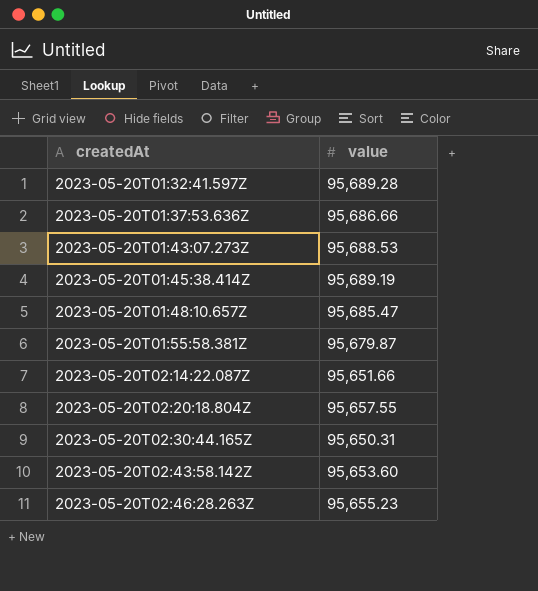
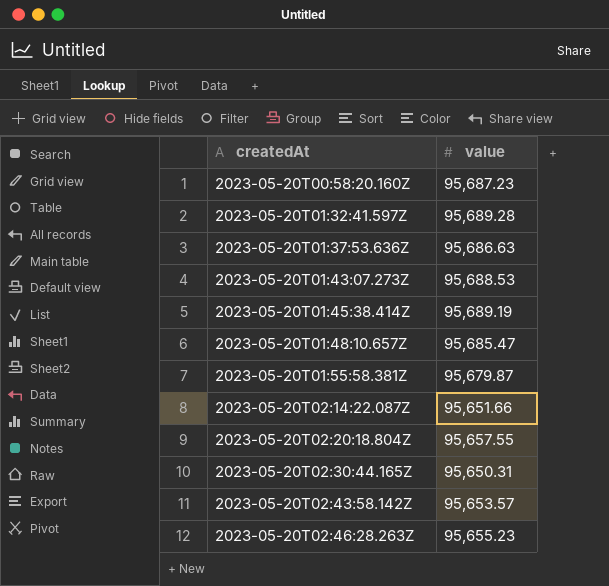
row 2023-05-20T00:58:20.160Z: none -> 95,687.23
2023-05-20T01:37:53.636Z | value: 95,686.66 -> 95,686.63
2023-05-20T02:43:58.142Z | value: 95,653.60 -> 95,653.57

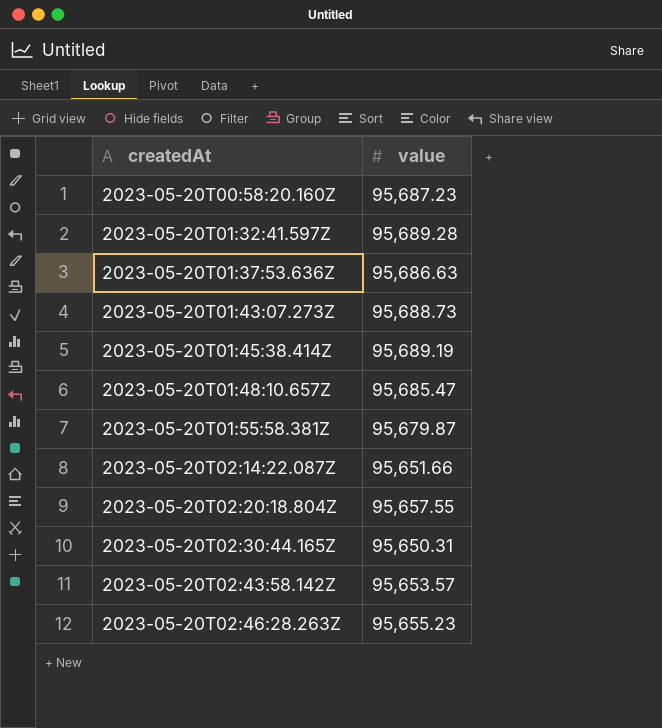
2023-05-20T01:43:07.273Z | value: 95,688.53 -> 95,688.73

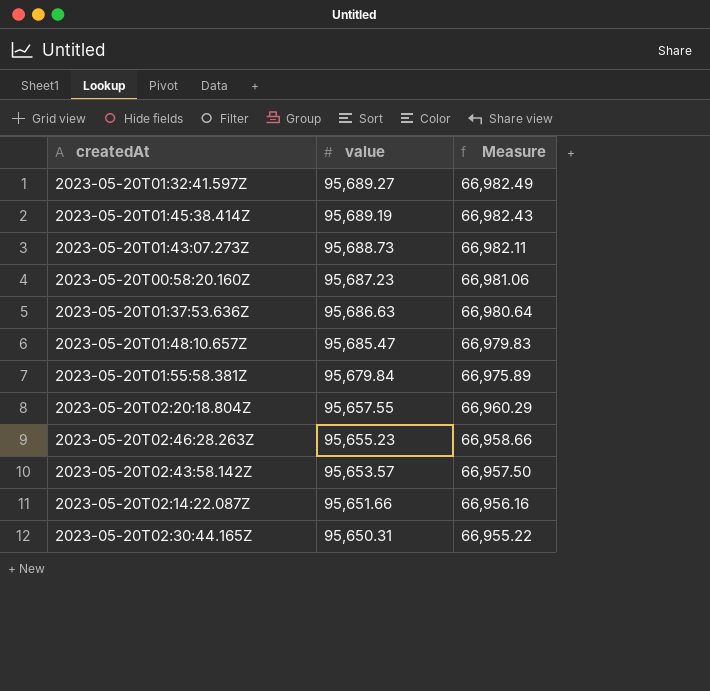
row order: createdAt ascending -> value descending
column Measure | formula: none -> [value] * 0.7
2023-05-20T01:32:41.597Z | value: 95,689.28 -> 95,689.27
2023-05-20T01:55:58.381Z | value: 95,679.87 -> 95,679.84

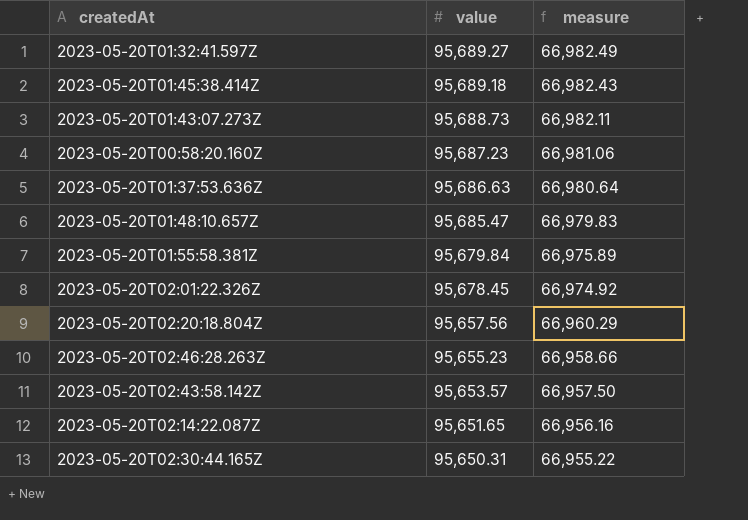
column name: Measure -> measure
2023-05-20T01:45:38.414Z | value: 95,689.19 -> 95,689.18
row 2023-05-20T02:01:22.326Z: none -> 95,678.45 | 66,974.92
2023-05-20T02:20:18.804Z | value: 95,657.55 -> 95,657.56
2023-05-20T02:14:22.087Z | value: 95,651.66 -> 95,651.65

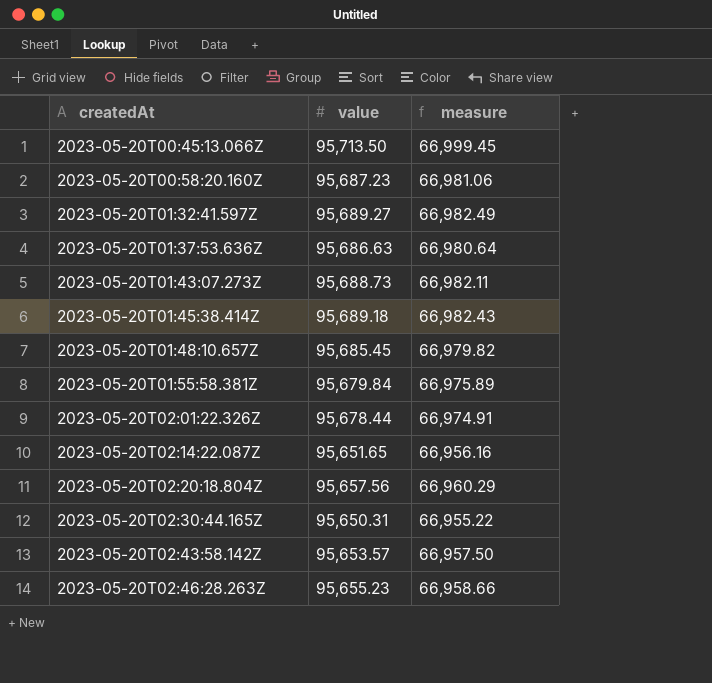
row order: value descending -> createdAt ascending
row 2023-05-20T00:45:13.066Z: none -> 95,713.50 | 66,999.45
2023-05-20T01:48:10.657Z | value: 95,685.47 -> 95,685.45
2023-05-20T01:48:10.657Z | measure: 66,979.83 -> 66,979.82
2023-05-20T02:01:22.326Z | value: 95,678.45 -> 95,678.44
2023-05-20T02:01:22.326Z | measure: 66,974.92 -> 66,974.91

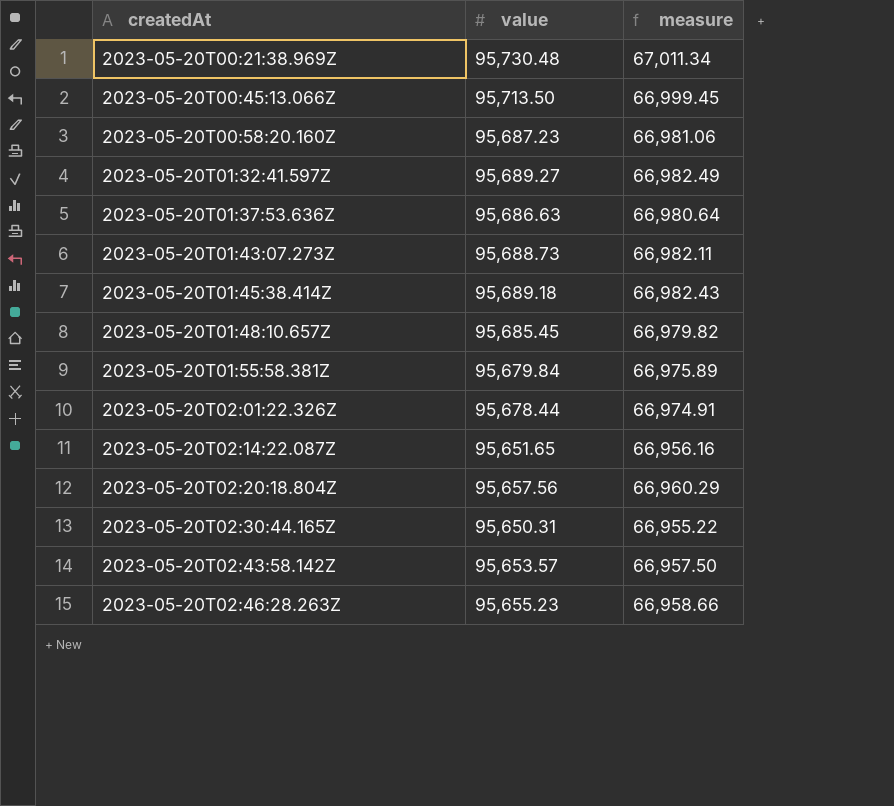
row 2023-05-20T00:21:38.969Z: none -> 95,730.48 | 67,011.34

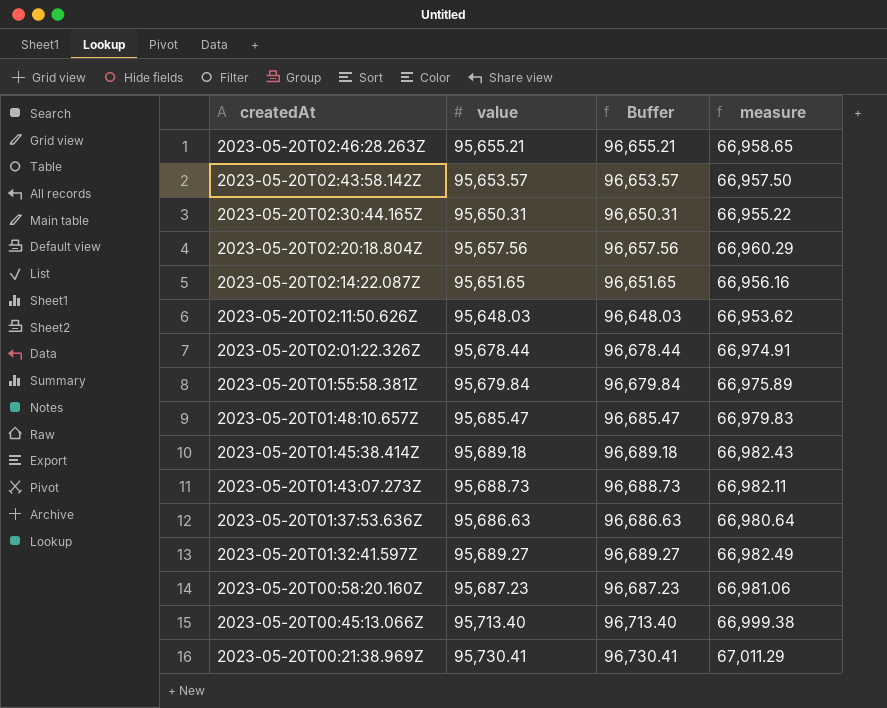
row order: createdAt ascending -> createdAt descending
column Buffer | formula: none -> [value] + 1000
2023-05-20T02:46:28.263Z | value: 95,655.23 -> 95,655.21
2023-05-20T02:46:28.263Z | measure: 66,958.66 -> 66,958.65
row 2023-05-20T02:11:50.626Z: none -> 95,648.03 | 96,648.03 | 66,953.62
2023-05-20T01:48:10.657Z | value: 95,685.45 -> 95,685.47
2023-05-20T01:48:10.657Z | measure: 66,979.82 -> 66,979.83
2023-05-20T00:45:13.066Z | value: 95,713.50 -> 95,713.40
2023-05-20T00:45:13.066Z | measure: 66,999.45 -> 66,999.38
2023-05-20T00:21:38.969Z | value: 95,730.48 -> 95,730.41
2023-05-20T00:21:38.969Z | measure: 67,011.34 -> 67,011.29

